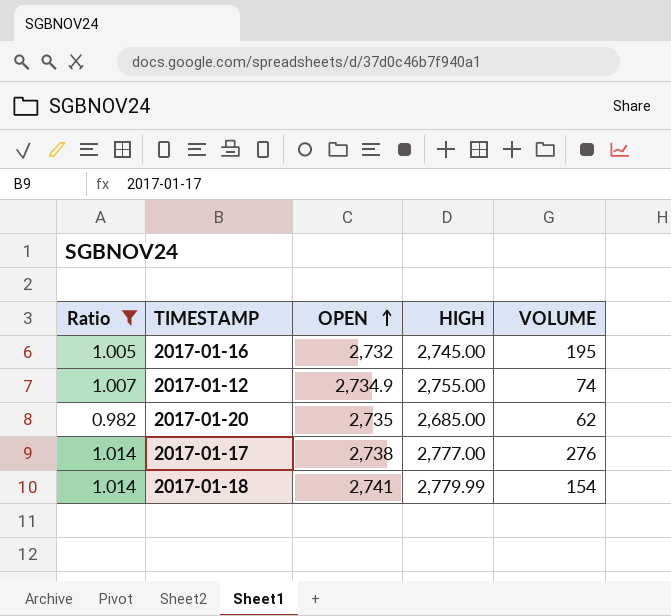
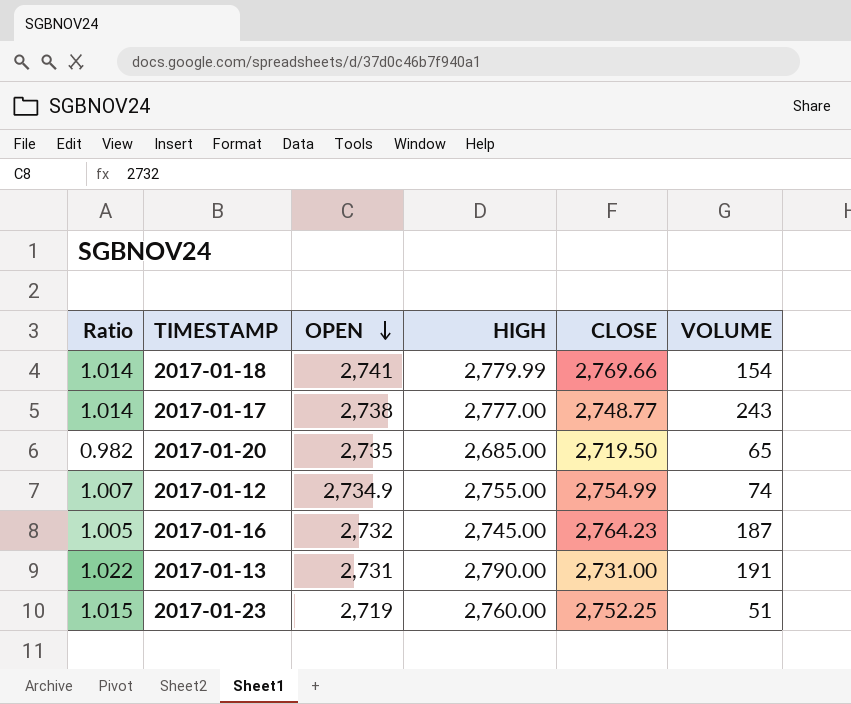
filter: Ratio <= 1.014 -> none
row order: OPEN ascending -> OPEN descending
column CLOSE | position: none -> 5
2017-01-17 | VOLUME: 276 -> 243
2017-01-20 | VOLUME: 62 -> 65
2017-01-16 | VOLUME: 195 -> 187

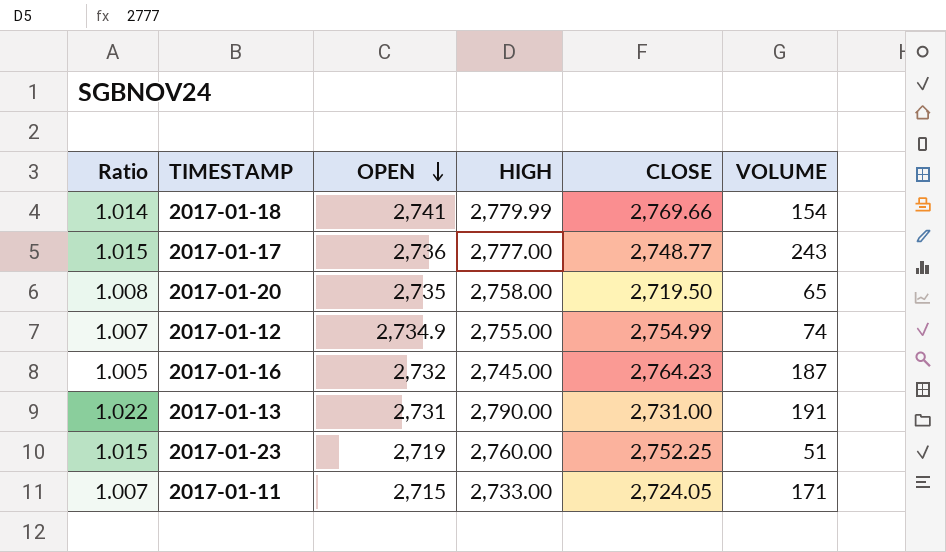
2017-01-17 | Ratio: 1.014 -> 1.015
2017-01-17 | OPEN: 2,738 -> 2,736
2017-01-20 | Ratio: 0.982 -> 1.008
2017-01-20 | HIGH: 2,685.00 -> 2,758.00
row 2017-01-11: none -> 1.007 | 2,715 | 2,733.00 | 2,724.05 | 171

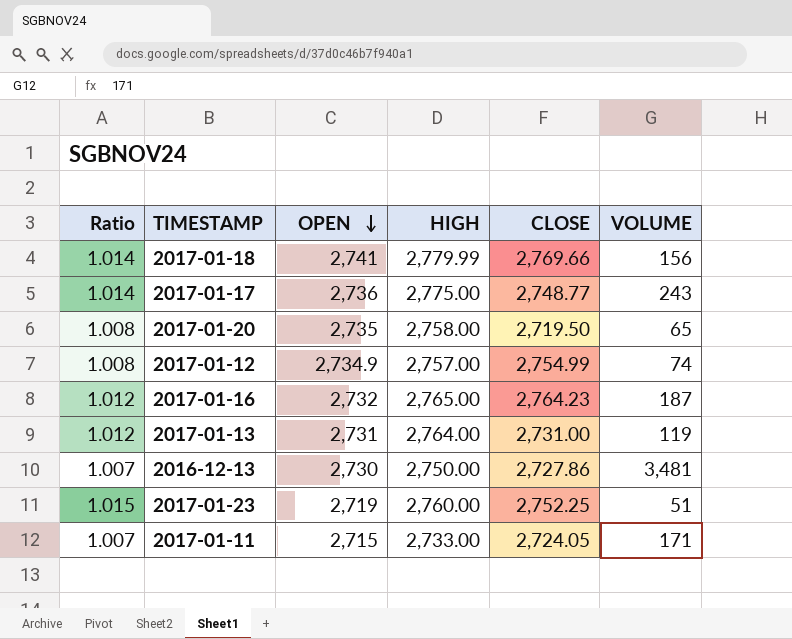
2017-01-18 | VOLUME: 154 -> 156
2017-01-17 | Ratio: 1.015 -> 1.014
2017-01-17 | HIGH: 2,777.00 -> 2,775.00
2017-01-12 | Ratio: 1.007 -> 1.008
2017-01-12 | HIGH: 2,755.00 -> 2,757.00
2017-01-16 | Ratio: 1.005 -> 1.012
2017-01-16 | HIGH: 2,745.00 -> 2,765.00
2017-01-13 | Ratio: 1.022 -> 1.012
2017-01-13 | HIGH: 2,790.00 -> 2,764.00
2017-01-13 | VOLUME: 191 -> 119
row 2016-12-13: none -> 1.007 | 2,730 | 2,750.00 | 2,727.86 | 3,481

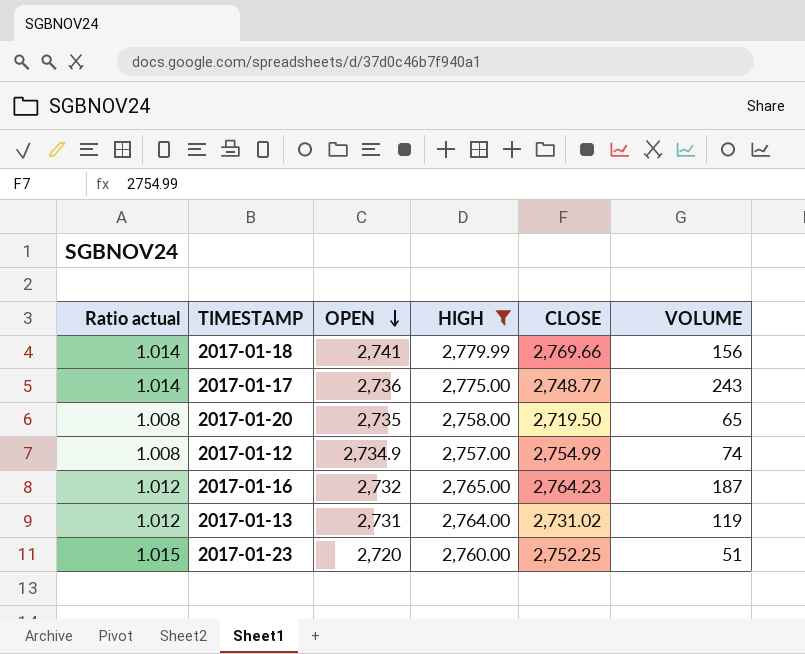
filter: none -> HIGH >= 2,757.00
column name: Ratio -> Ratio actual
2017-01-13 | CLOSE: 2,731.00 -> 2,731.02
2017-01-23 | OPEN: 2,719 -> 2,720

